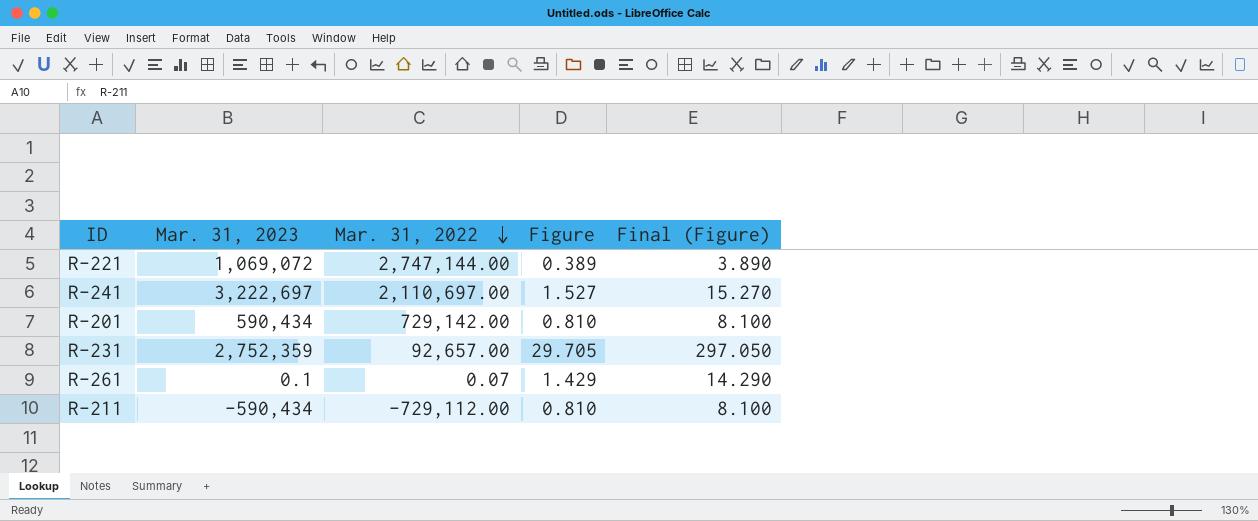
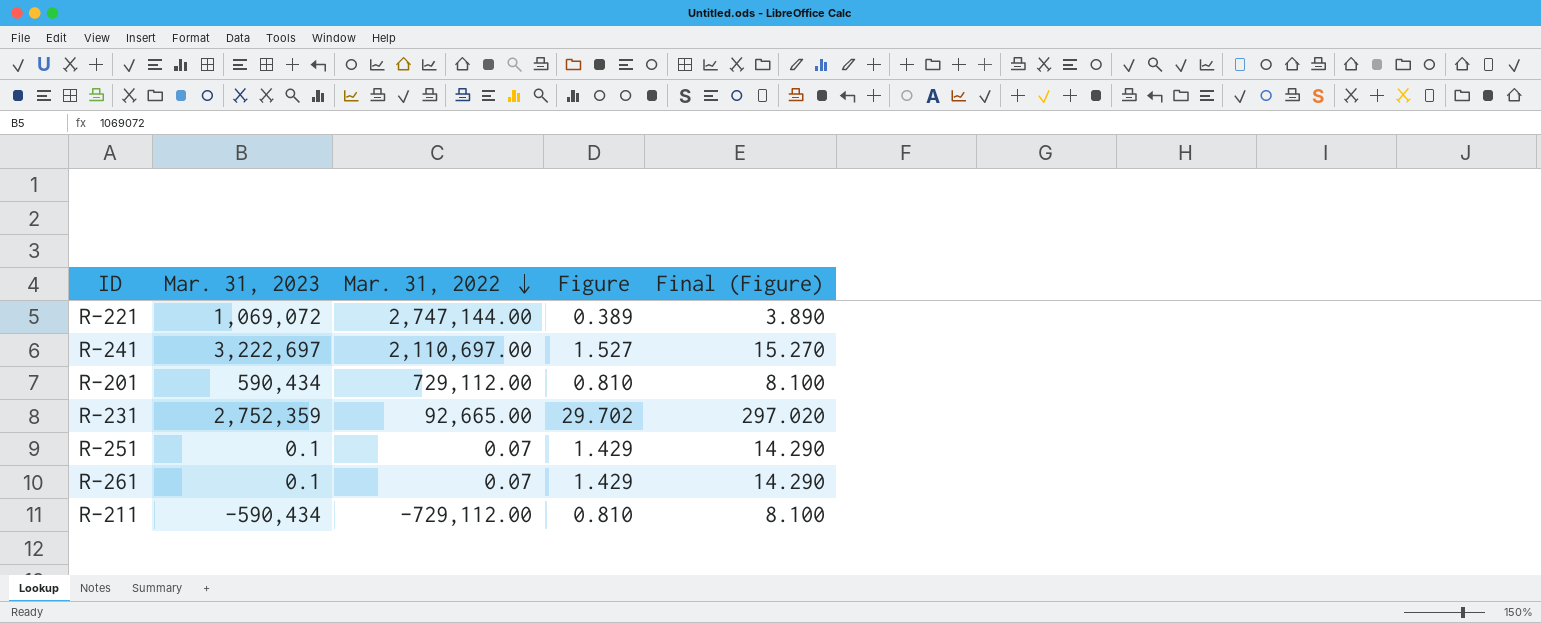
R-201 | Mar. 31, 2022: 729,142.00 -> 729,112.00
R-231 | Mar. 31, 2022: 92,657.00 -> 92,665.00
R-231 | Figure: 29.705 -> 29.702
R-231 | Final (Figure): 297.050 -> 297.020
row R-251: none -> 0.1 | 0.07 | 1.429 | 14.290

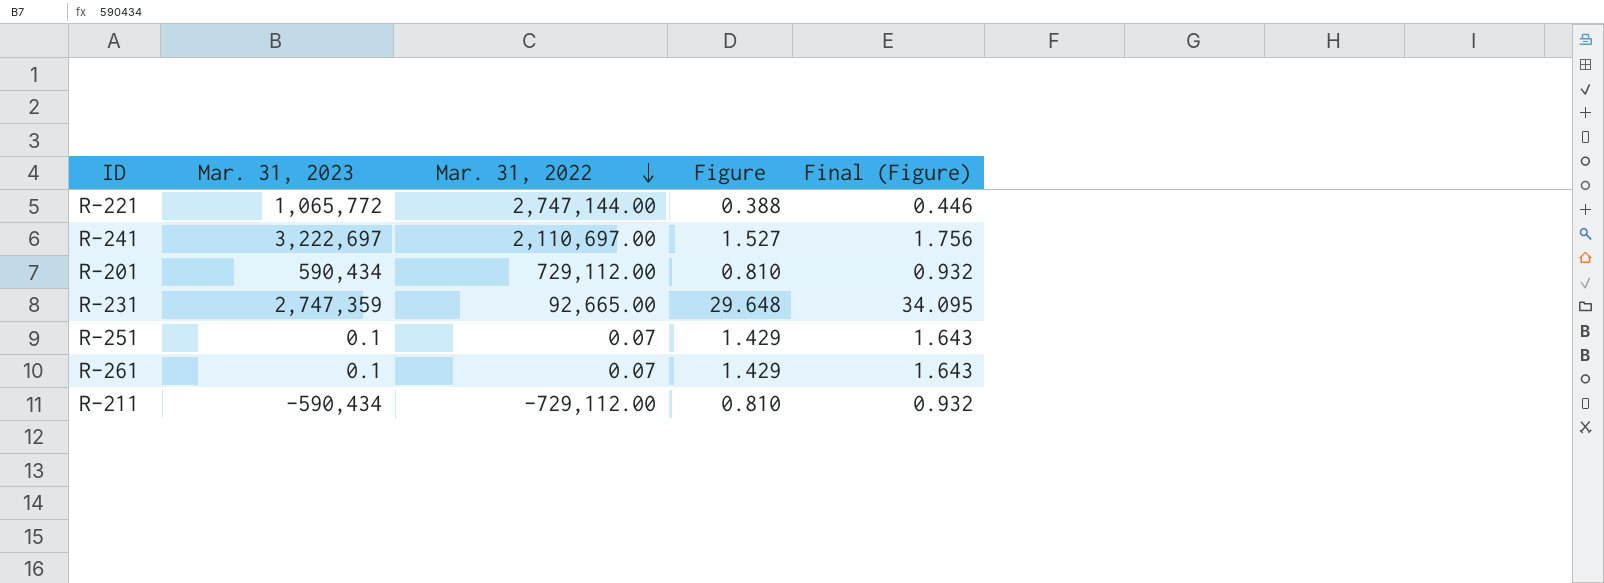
column Final (Figure) | formula: [Figure] * 10 -> [Figure] * 1.15
R-221 | Mar. 31, 2023: 1,069,072 -> 1,065,772
R-221 | Figure: 0.389 -> 0.388
R-231 | Mar. 31, 2023: 2,752,359 -> 2,747,359
R-231 | Figure: 29.702 -> 29.648

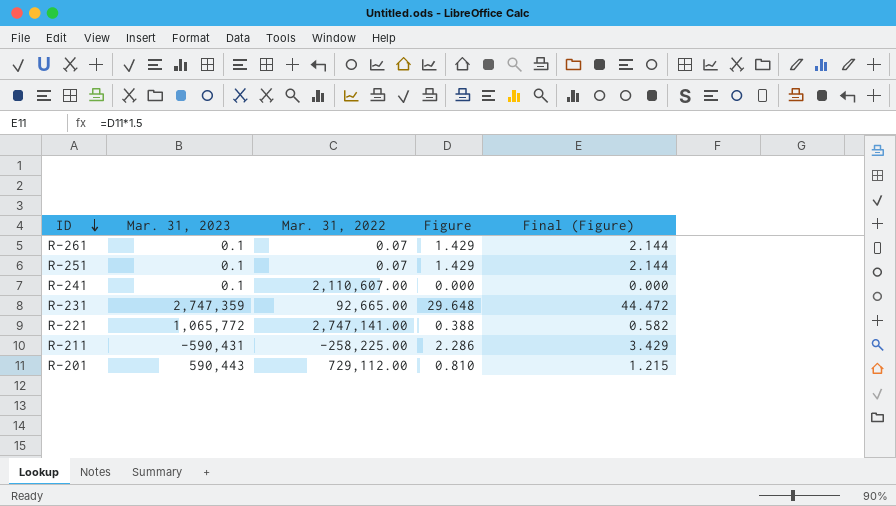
row order: Mar. 31, 2022 descending -> ID descending
column Final (Figure) | formula: [Figure] * 1.15 -> [Figure] * 1.5
R-241 | Mar. 31, 2023: 3,222,697 -> 0.1
R-241 | Mar. 31, 2022: 2,110,697.00 -> 2,110,607.00
R-241 | Figure: 1.527 -> 0.000
R-221 | Mar. 31, 2022: 2,747,144.00 -> 2,747,141.00
R-211 | Mar. 31, 2023: -590,434 -> -590,431
R-211 | Mar. 31, 2022: -729,112.00 -> -258,225.00
R-211 | Figure: 0.810 -> 2.286
R-201 | Mar. 31, 2023: 590,434 -> 590,443

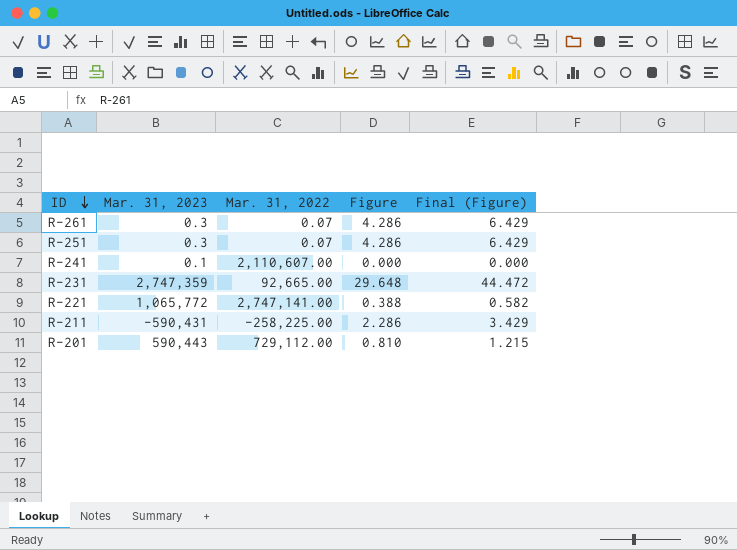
R-261 | Mar. 31, 2023: 0.1 -> 0.3
R-261 | Figure: 1.429 -> 4.286
R-261 | Final (Figure): 2.144 -> 6.429
R-251 | Mar. 31, 2023: 0.1 -> 0.3
R-251 | Figure: 1.429 -> 4.286
R-251 | Final (Figure): 2.144 -> 6.429

